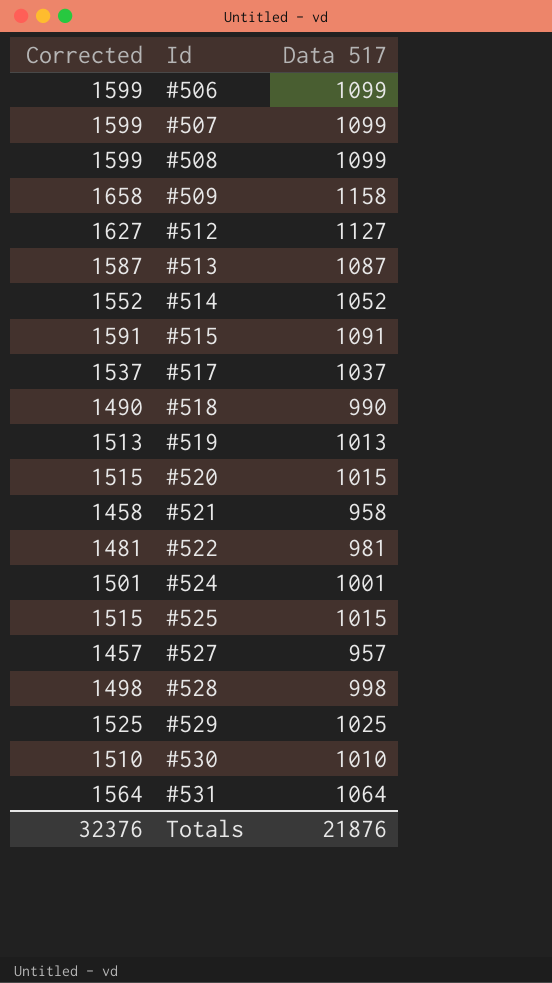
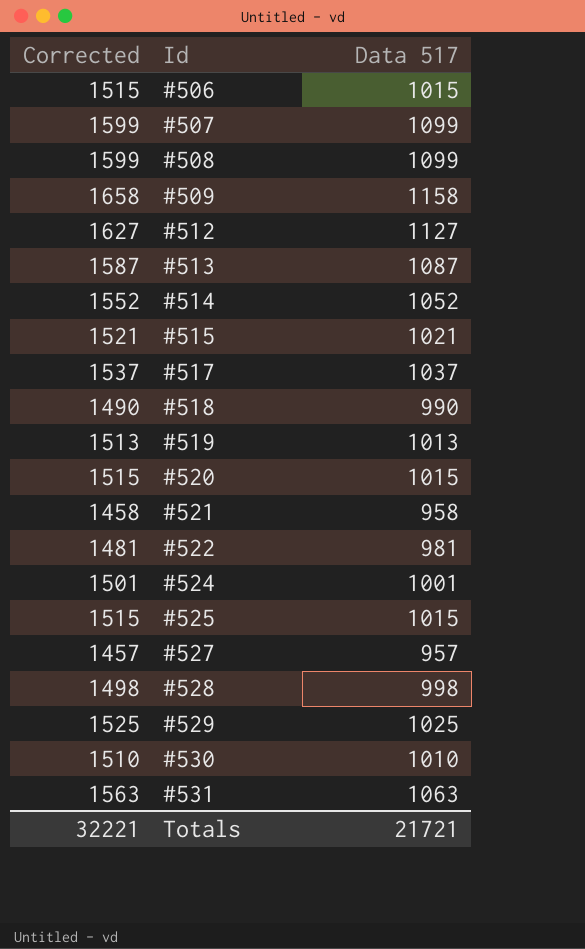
#506 | Corrected: 1599 -> 1515
#506 | Data 517: 1099 -> 1015
#515 | Corrected: 1591 -> 1521
#515 | Data 517: 1091 -> 1021
#531 | Corrected: 1564 -> 1563
#531 | Data 517: 1064 -> 1063
Totals | Corrected: 32376 -> 32221
Totals | Data 517: 21876 -> 21721

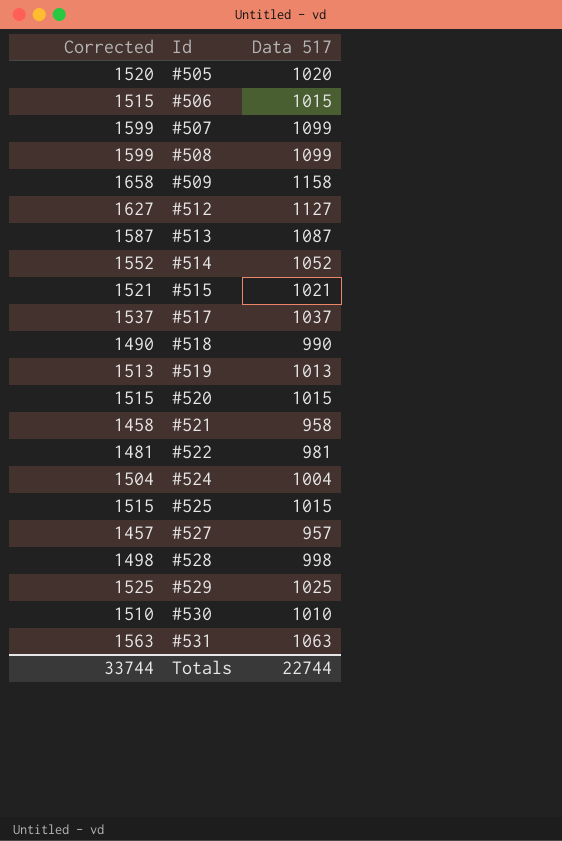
row #505: none -> 1520 | 1020
#524 | Corrected: 1501 -> 1504
#524 | Data 517: 1001 -> 1004
Totals | Corrected: 32221 -> 33744
Totals | Data 517: 21721 -> 22744

